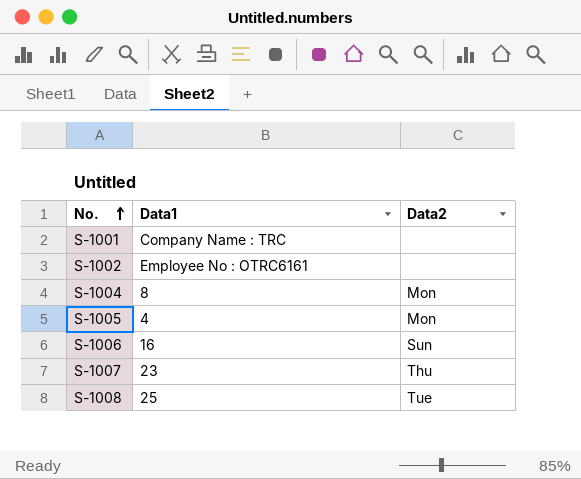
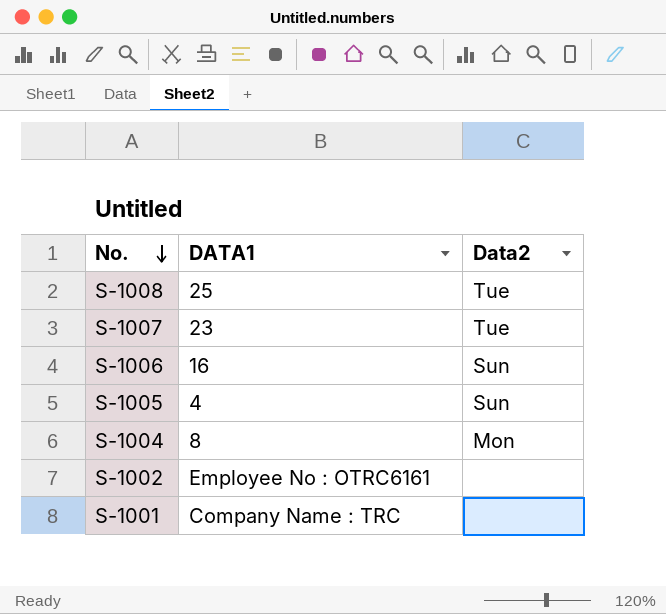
row order: No. ascending -> No. descending
column name: Data1 -> DATA1
S-1007 | Data2: Thu -> Tue
S-1005 | Data2: Mon -> Sun

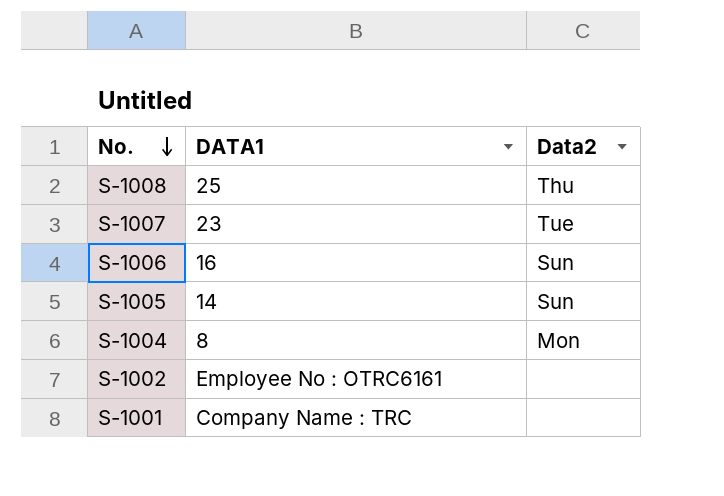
S-1008 | Data2: Tue -> Thu
S-1005 | DATA1: 4 -> 14

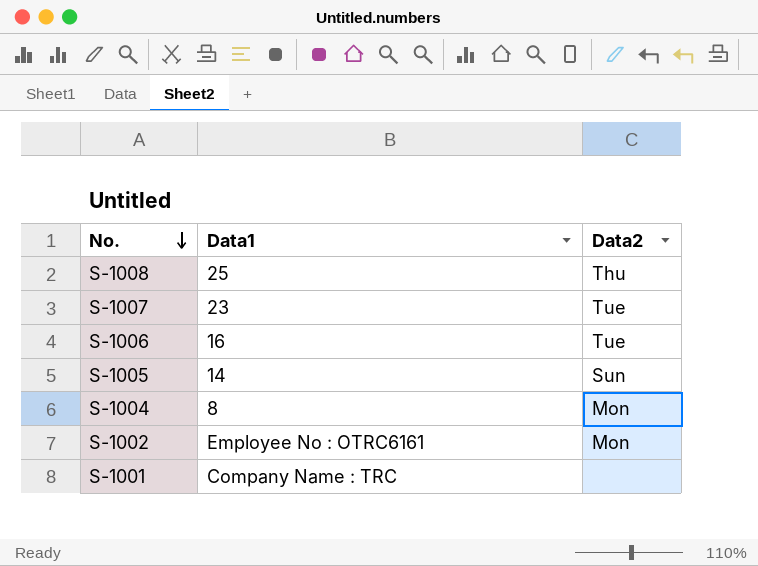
column name: DATA1 -> Data1
S-1006 | Data2: Sun -> Tue
S-1002 | Data2: none -> Mon

